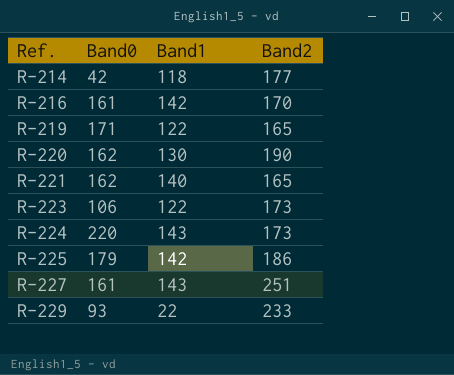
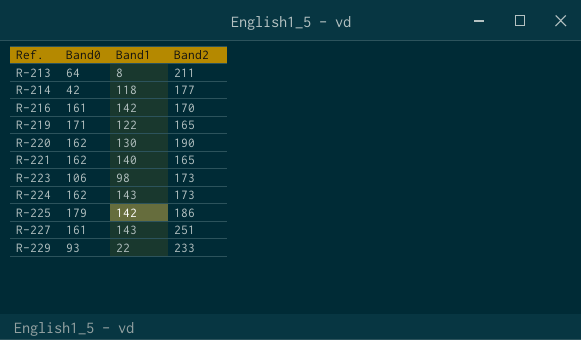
row R-213: none -> 64 | 8 | 211
R-223 | Band1: 122 -> 98
R-224 | Band0: 220 -> 162

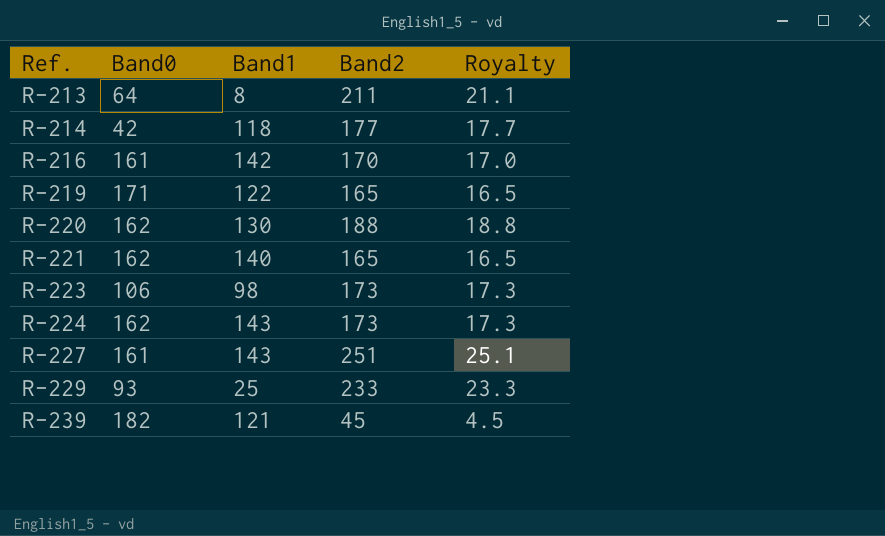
column Royalty | formula: none -> [Band2] * 0.1
row R-225: 179 | 142 | 186 -> none
R-220 | Band2: 190 -> 188
R-229 | Band1: 22 -> 25
row R-239: none -> 182 | 121 | 45 | 4.5

